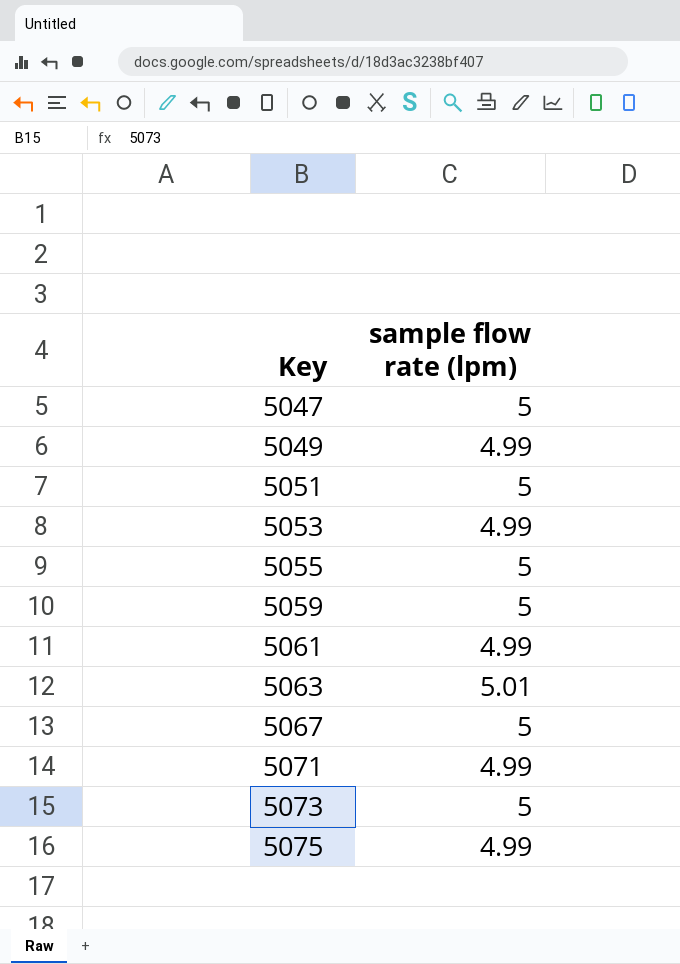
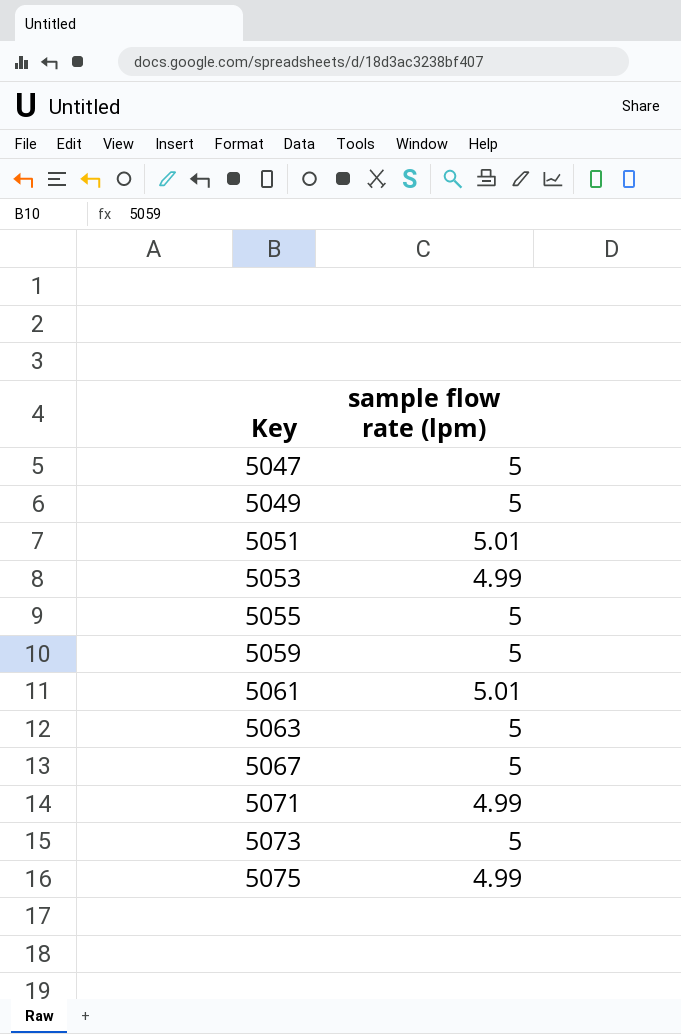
5049 | sample flow rate (lpm): 4.99 -> 5
5051 | sample flow rate (lpm): 5 -> 5.01
5061 | sample flow rate (lpm): 4.99 -> 5.01
5063 | sample flow rate (lpm): 5.01 -> 5

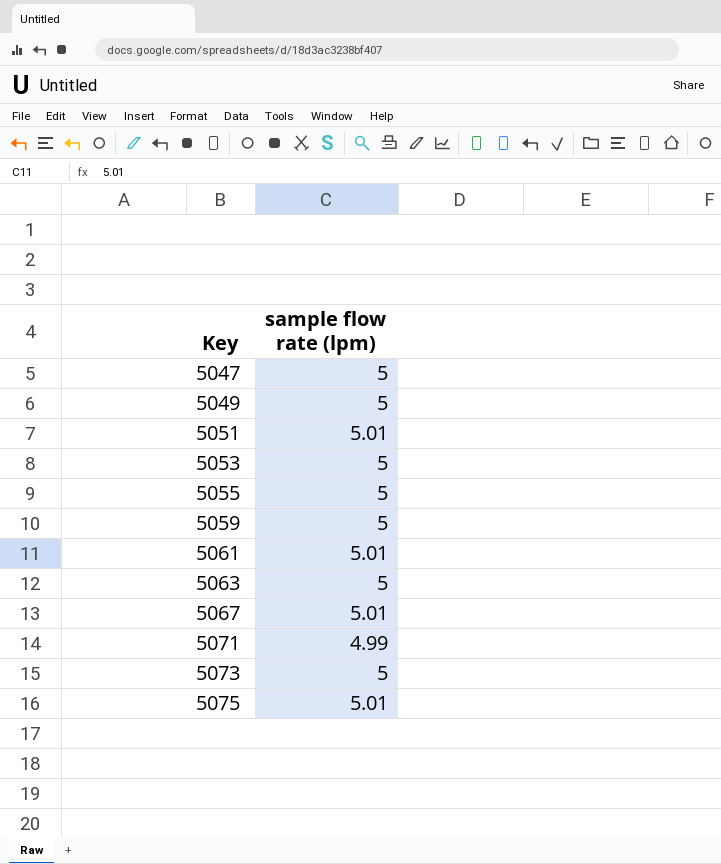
5053 | sample flow rate (lpm): 4.99 -> 5
5067 | sample flow rate (lpm): 5 -> 5.01
5075 | sample flow rate (lpm): 4.99 -> 5.01

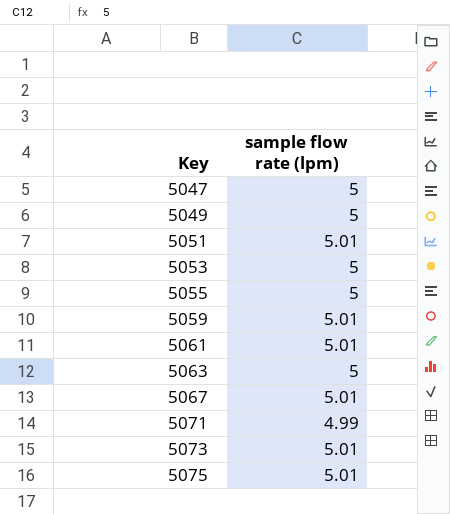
5059 | sample flow rate (lpm): 5 -> 5.01
5073 | sample flow rate (lpm): 5 -> 5.01

